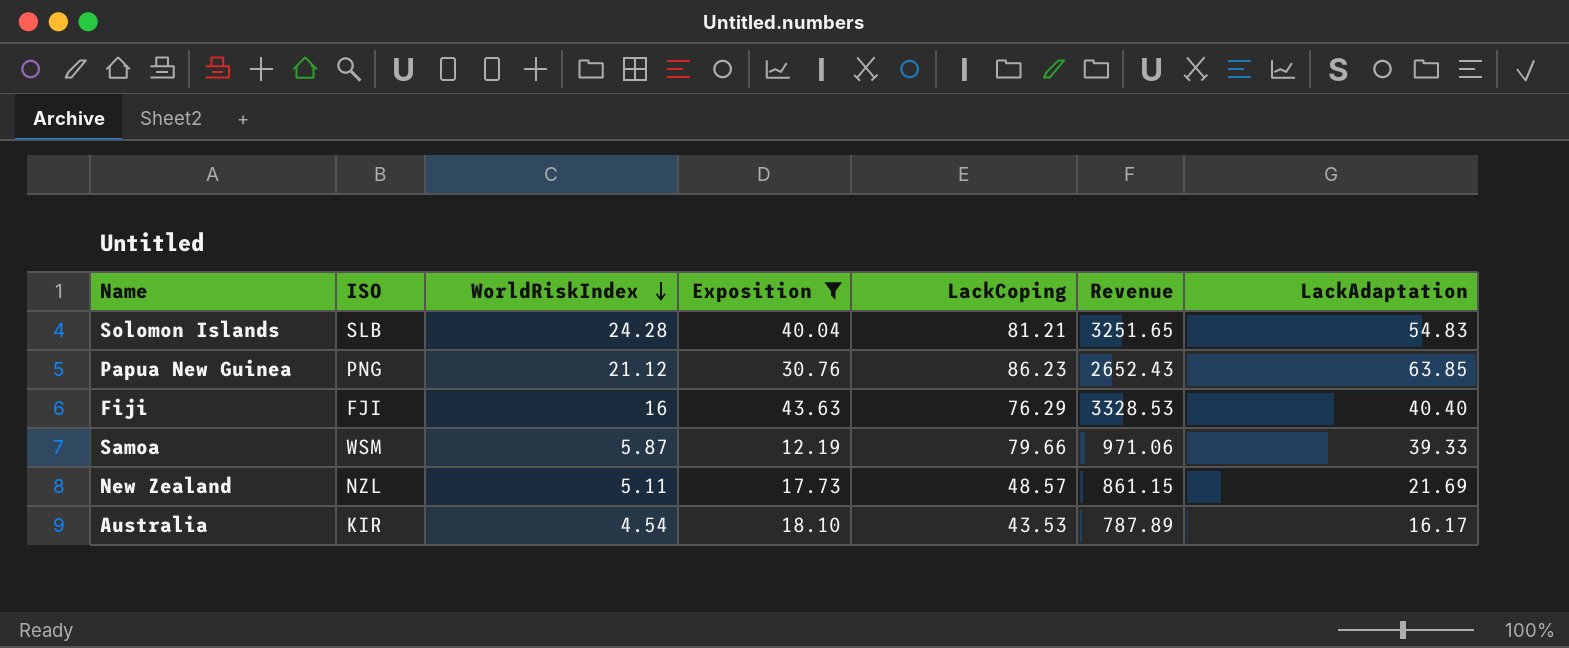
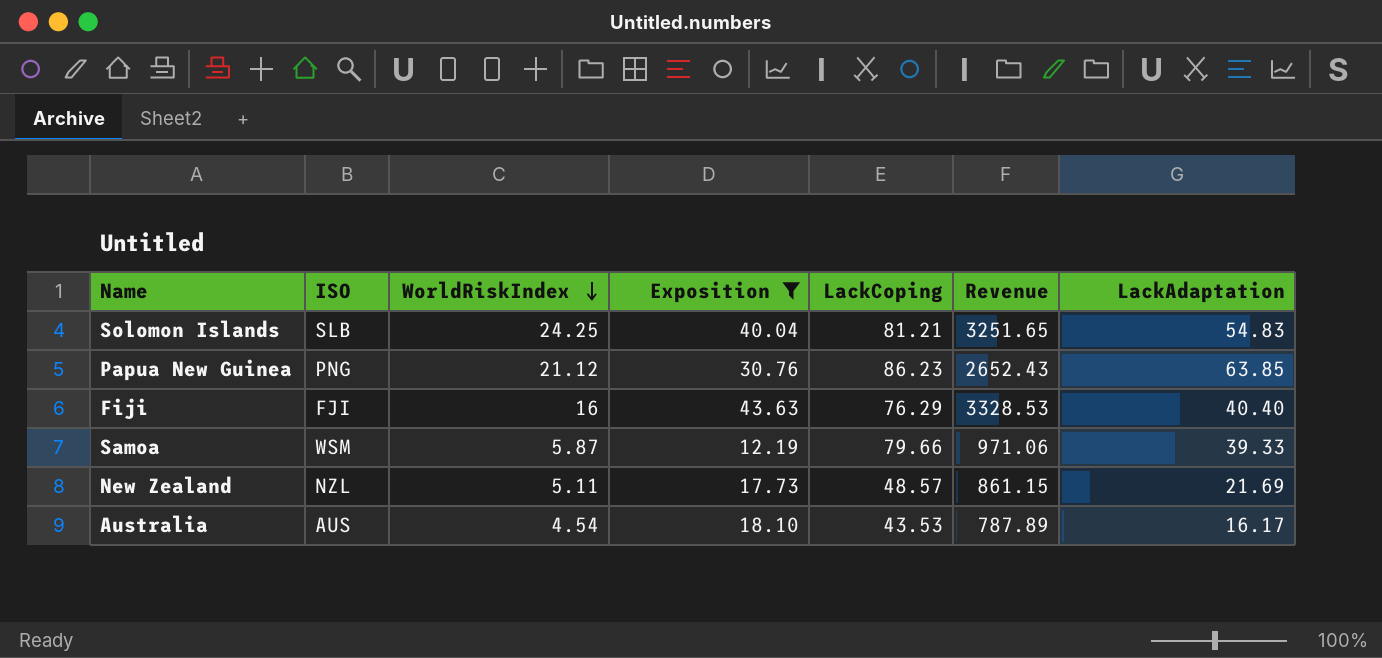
Solomon Islands | WorldRiskIndex: 24.28 -> 24.25
Australia | ISO: KIR -> AUS

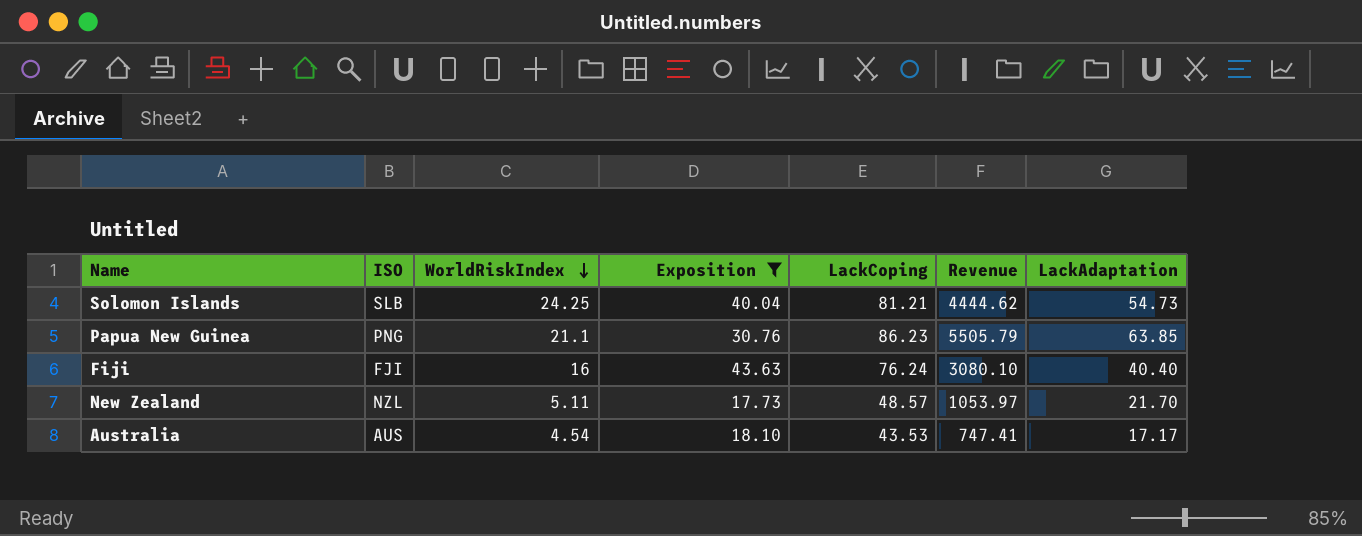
column Revenue | formula: [Exposition] * [LackCoping] -> [LackCoping] * [LackAdaptation]
row Samoa: WSM | 5.87 | 12.19 | 79.66 | 971.06 | 39.33 -> none
Solomon Islands | LackAdaptation: 54.83 -> 54.73
Papua New Guinea | WorldRiskIndex: 21.12 -> 21.1
Fiji | LackCoping: 76.29 -> 76.24
New Zealand | LackAdaptation: 21.69 -> 21.70
Australia | LackAdaptation: 16.17 -> 17.17

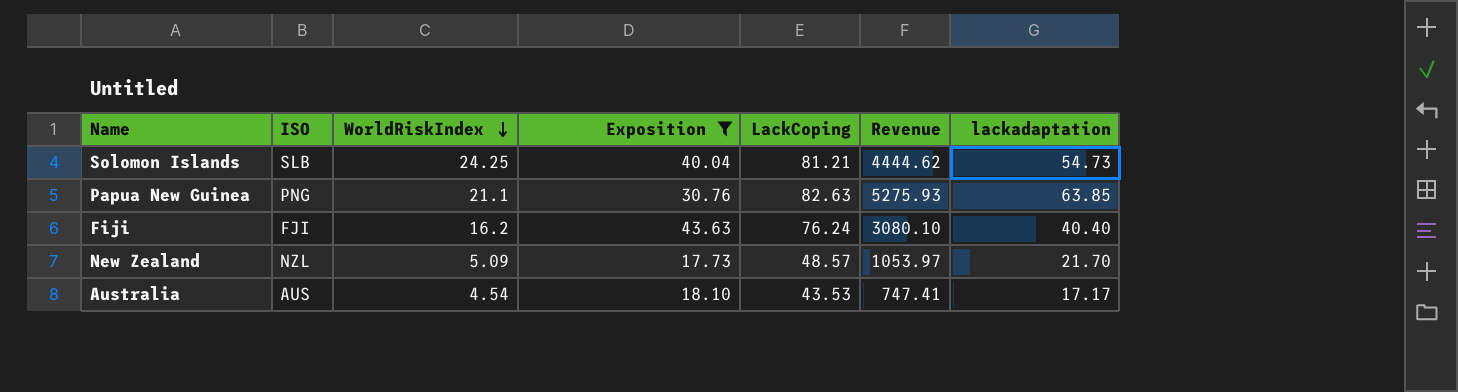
column name: LackAdaptation -> lackadaptation
Papua New Guinea | LackCoping: 86.23 -> 82.63
Papua New Guinea | Revenue: 5505.79 -> 5275.93
Fiji | WorldRiskIndex: 16 -> 16.2
New Zealand | WorldRiskIndex: 5.11 -> 5.09

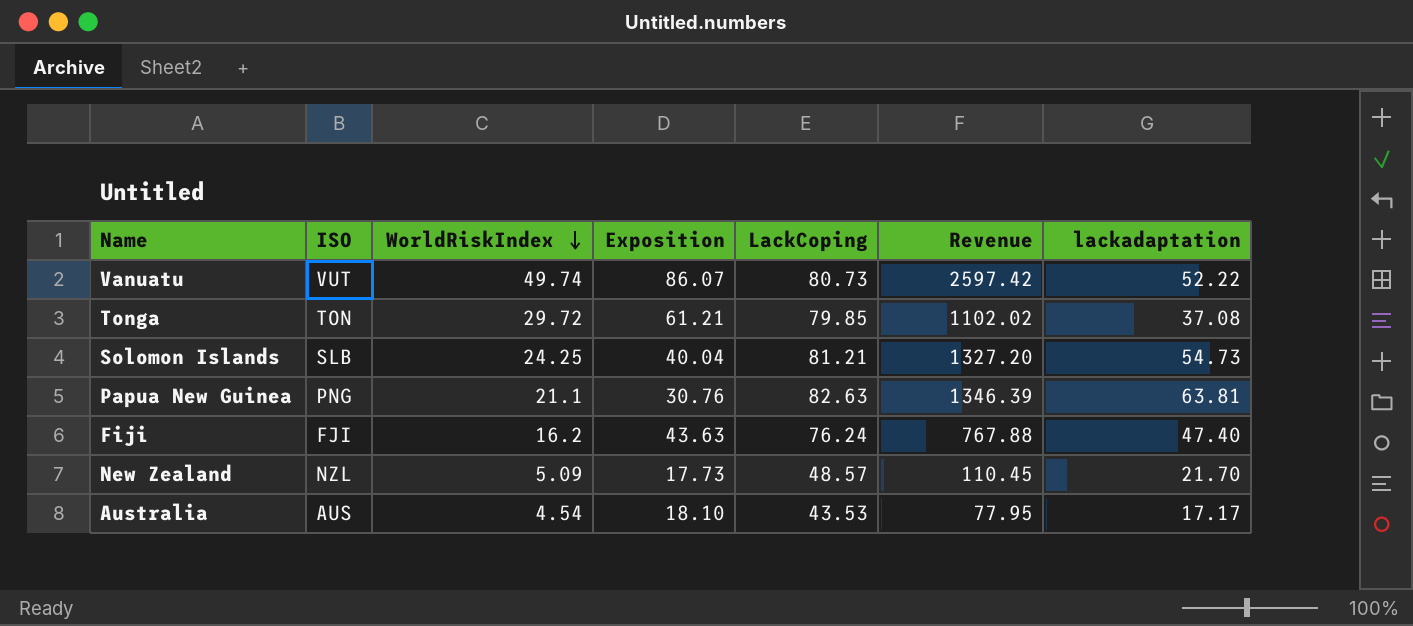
filter: Exposition <= 43.63 -> none
column Revenue | formula: [LackCoping] * [lackadaptation] -> [WorldRiskIndex] * [lackadaptation]
Papua New Guinea | lackadaptation: 63.85 -> 63.81
Fiji | lackadaptation: 40.40 -> 47.40

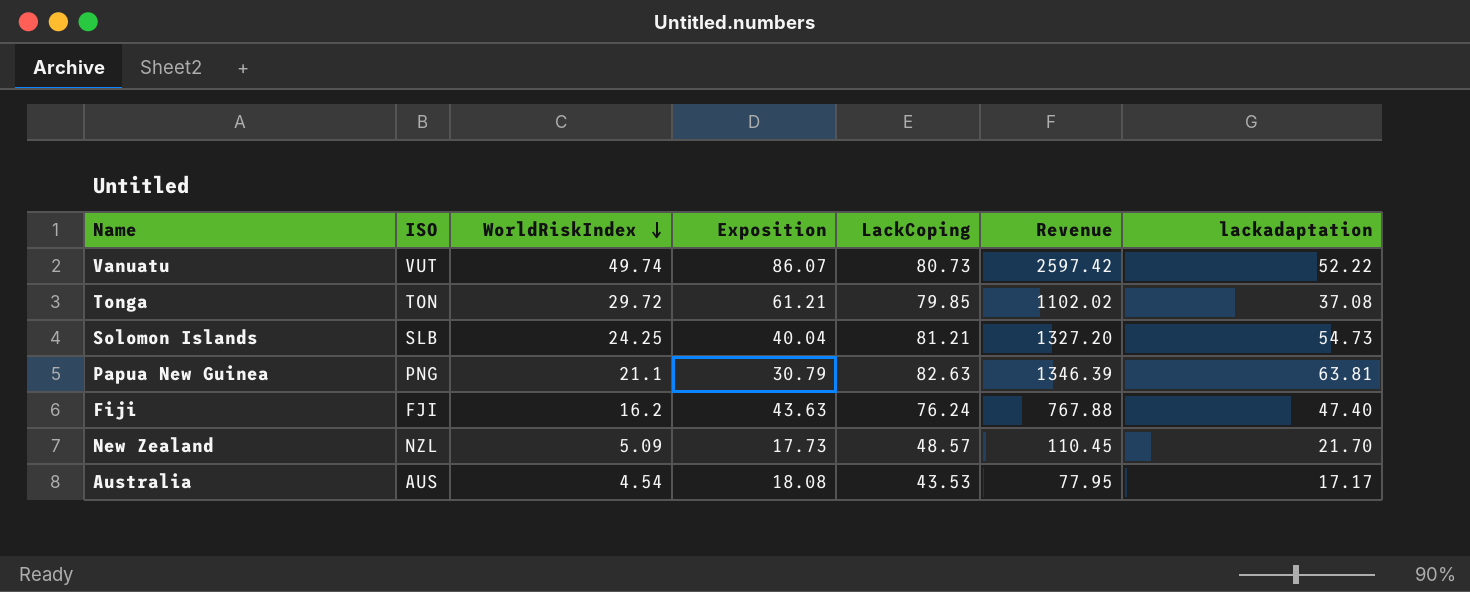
Papua New Guinea | Exposition: 30.76 -> 30.79
Australia | Exposition: 18.10 -> 18.08

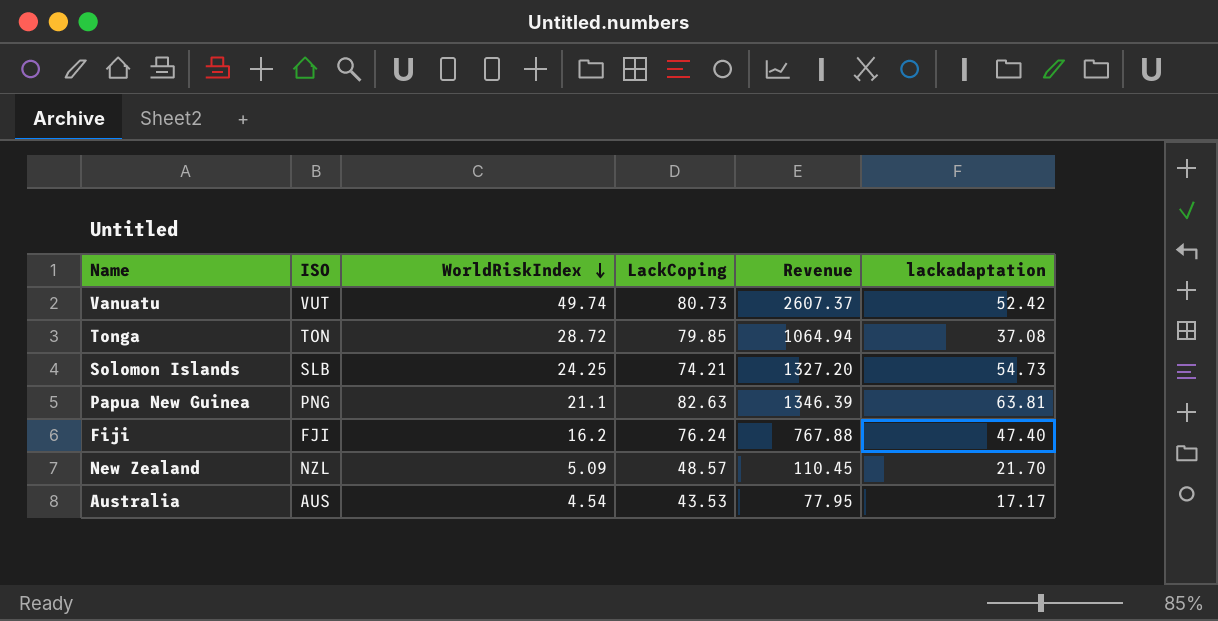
column Exposition | position: 4 -> none
Vanuatu | Revenue: 2597.42 -> 2607.37
Vanuatu | lackadaptation: 52.22 -> 52.42
Tonga | WorldRiskIndex: 29.72 -> 28.72
Tonga | Revenue: 1102.02 -> 1064.94
Solomon Islands | LackCoping: 81.21 -> 74.21

